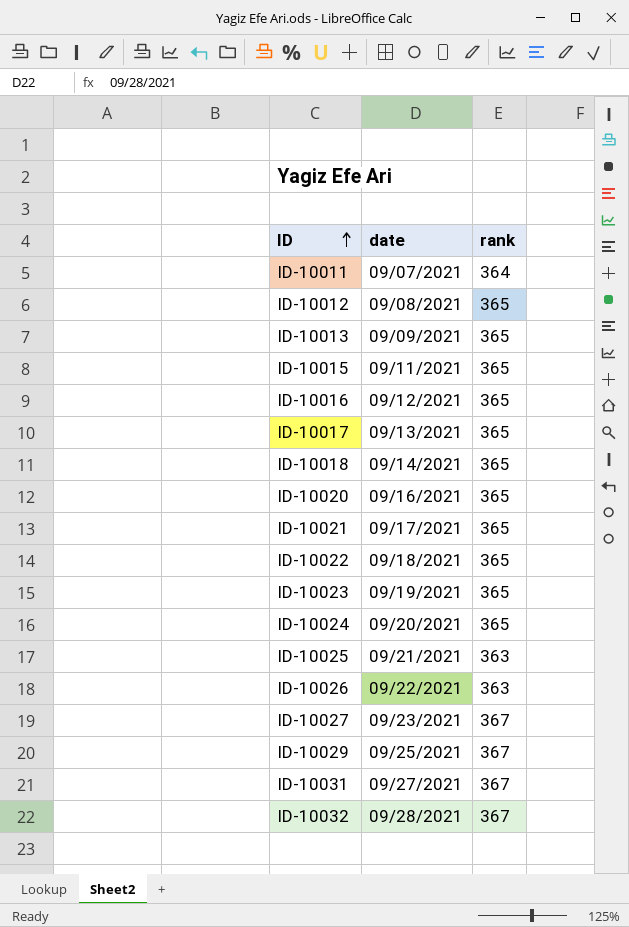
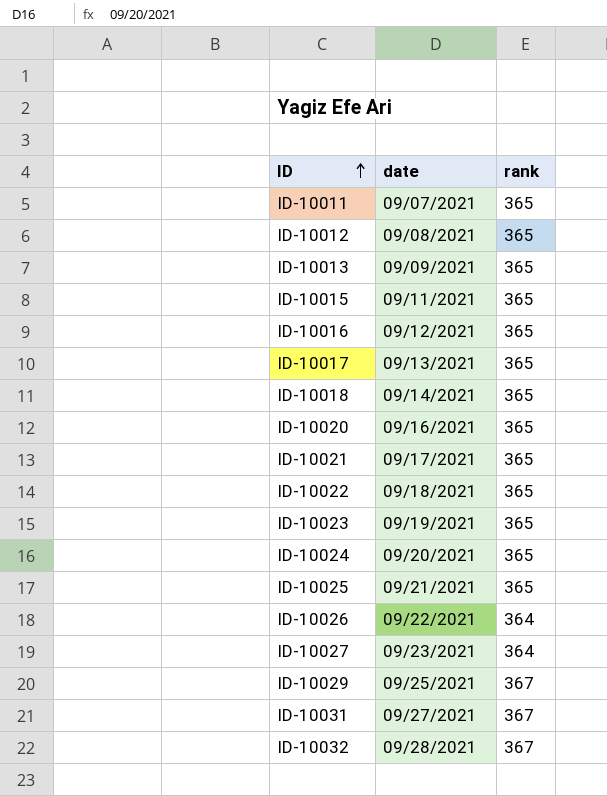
ID-10011 | rank: 364 -> 365
ID-10025 | rank: 363 -> 365
ID-10026 | rank: 363 -> 364
ID-10027 | rank: 367 -> 364

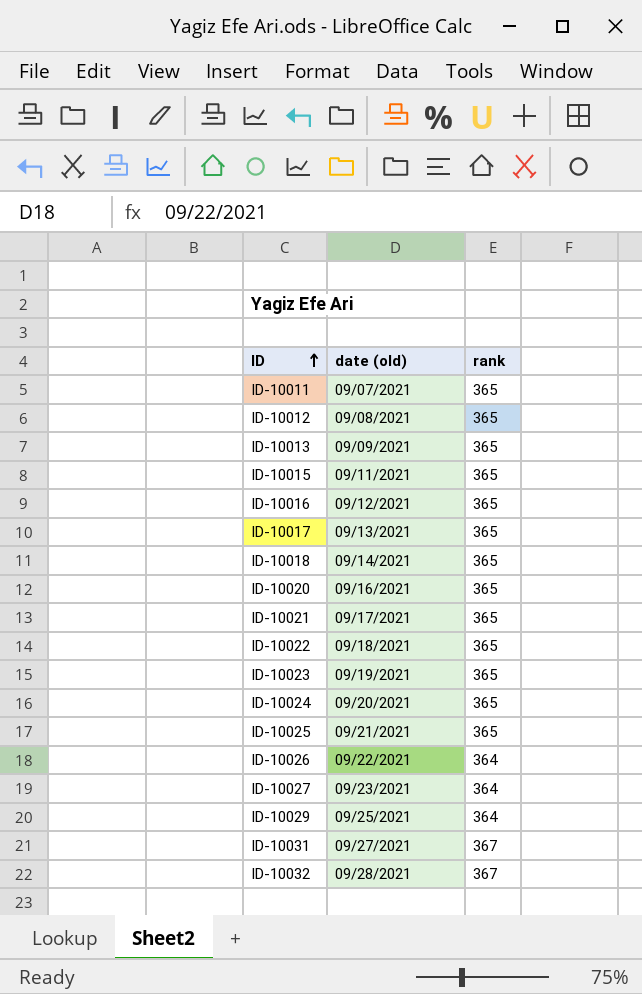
column name: date -> date (old)
ID-10029 | rank: 367 -> 364

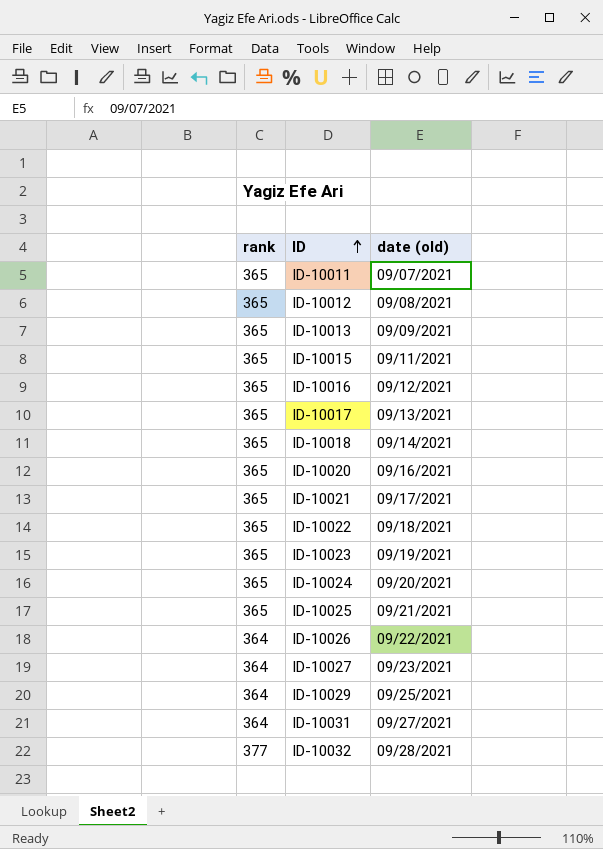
column rank | position: 3 -> 1
ID-10031 | rank: 367 -> 364
ID-10032 | rank: 367 -> 377

